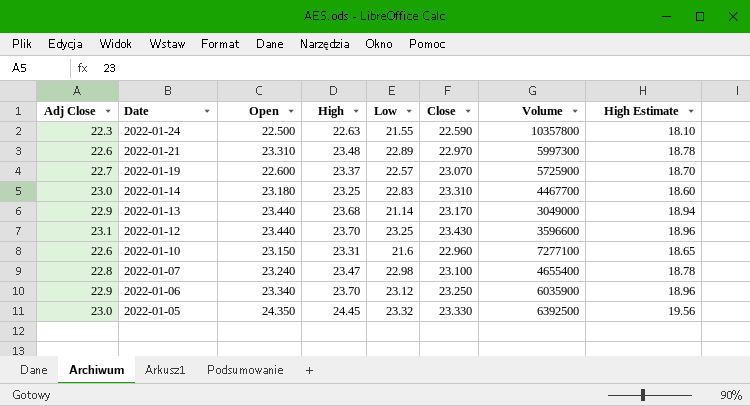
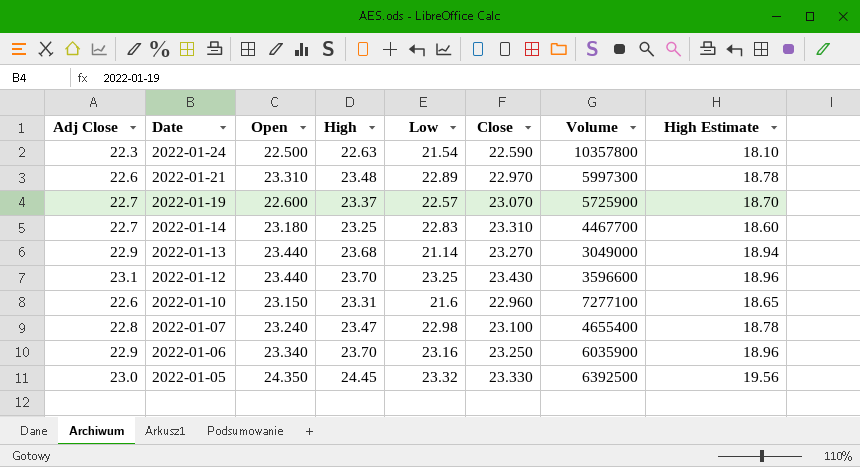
2022-01-24 | Low: 21.55 -> 21.54
2022-01-14 | Adj Close: 23.0 -> 22.7
2022-01-13 | Close: 23.170 -> 23.270
2022-01-06 | Low: 23.12 -> 23.16

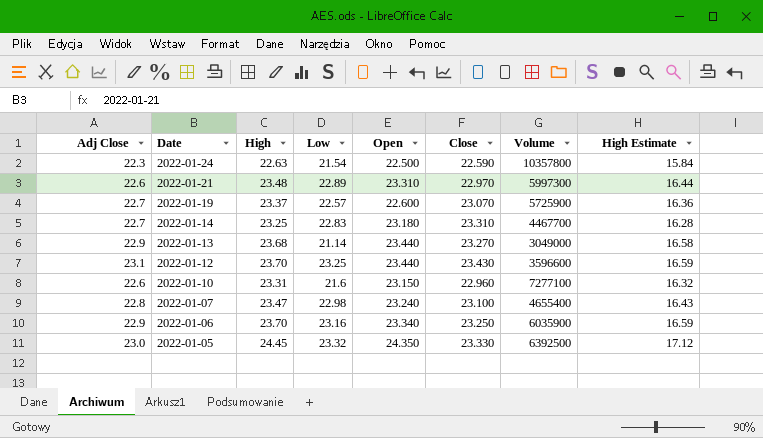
column Open | position: 3 -> 5
column High Estimate | formula: [High] * 0.8 -> [High] * 0.7

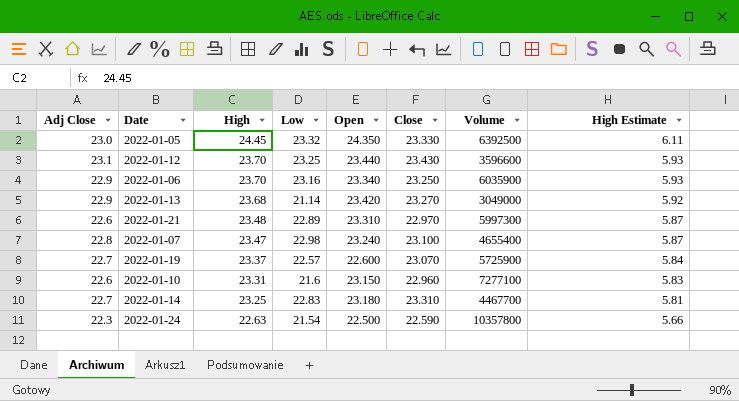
row order: Date descending -> High descending
column High Estimate | formula: [High] * 0.7 -> [High] * 0.25
2022-01-13 | Open: 23.440 -> 23.420

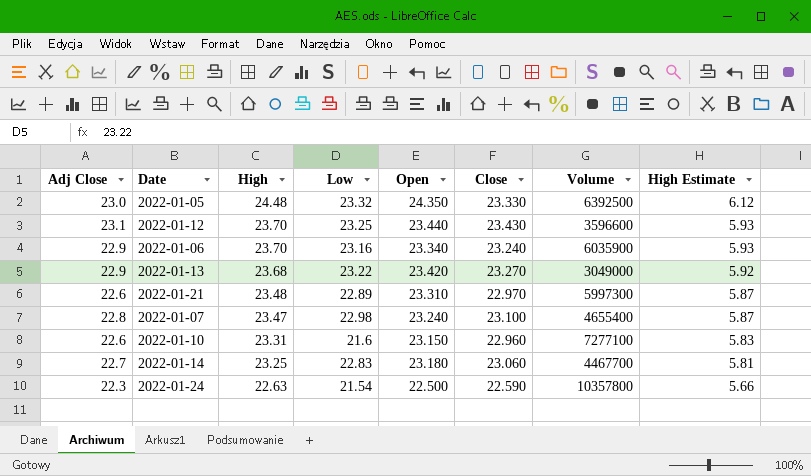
row 2022-01-19: 22.7 | 23.37 | 22.57 | 22.600 | 23.070 | 5725900 | 5.84 -> none
2022-01-05 | High: 24.45 -> 24.48
2022-01-05 | High Estimate: 6.11 -> 6.12
2022-01-06 | Close: 23.250 -> 23.240
2022-01-13 | Low: 21.14 -> 23.22
2022-01-14 | Close: 23.310 -> 23.060

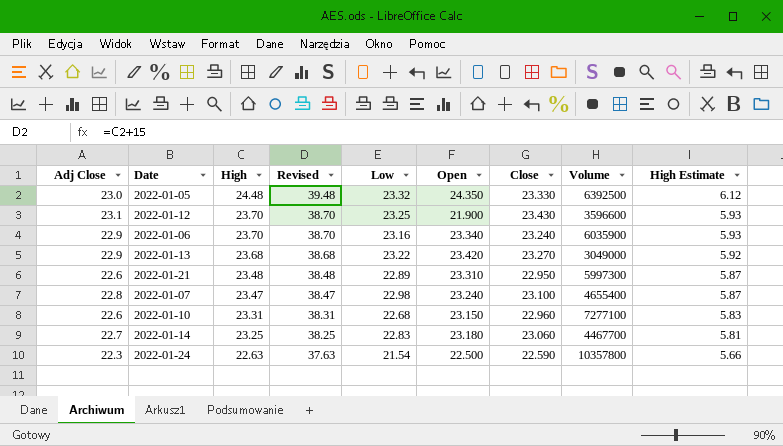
column Revised | formula: none -> [High] + 15
2022-01-12 | Open: 23.440 -> 21.900
2022-01-21 | Close: 22.970 -> 22.950
2022-01-10 | Low: 21.6 -> 22.68

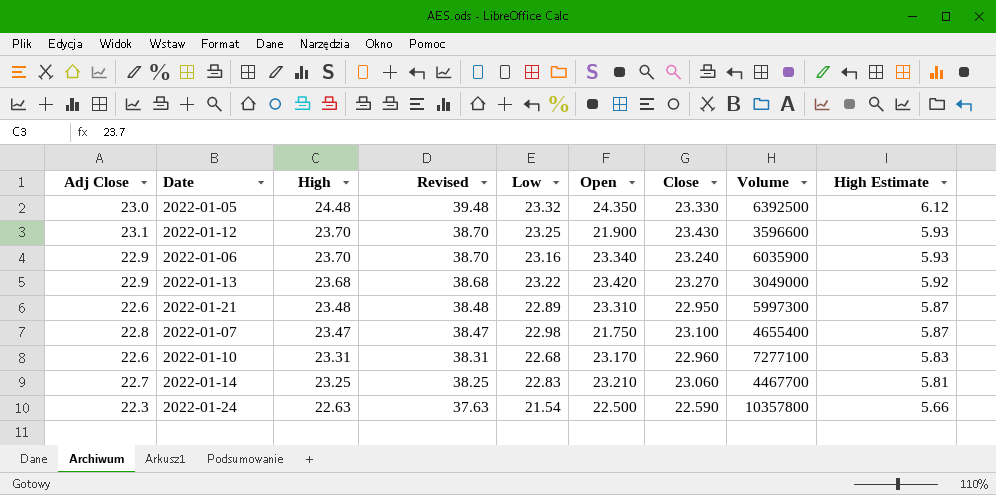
2022-01-07 | Open: 23.240 -> 21.750
2022-01-10 | Open: 23.150 -> 23.170
2022-01-14 | Open: 23.180 -> 23.210

